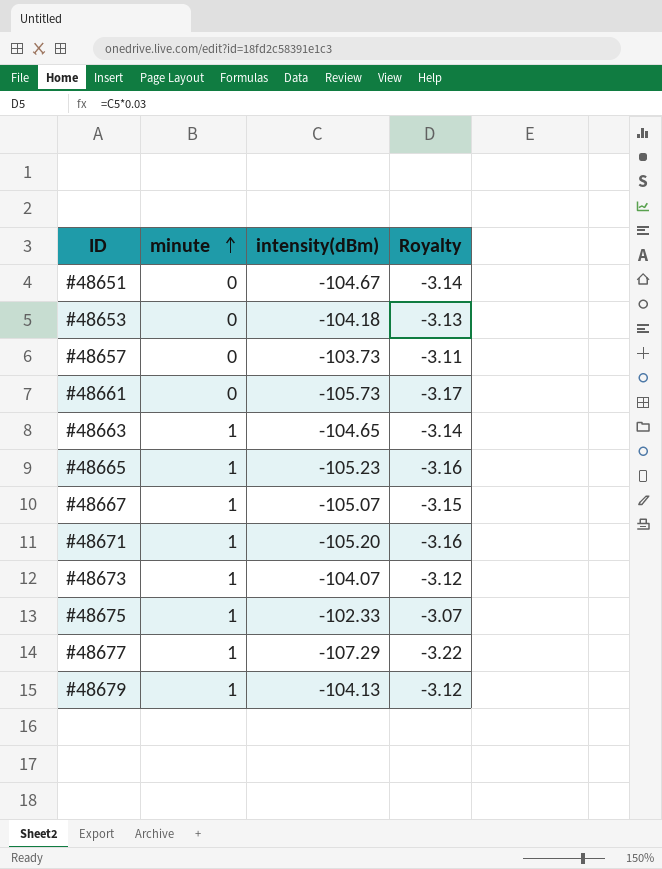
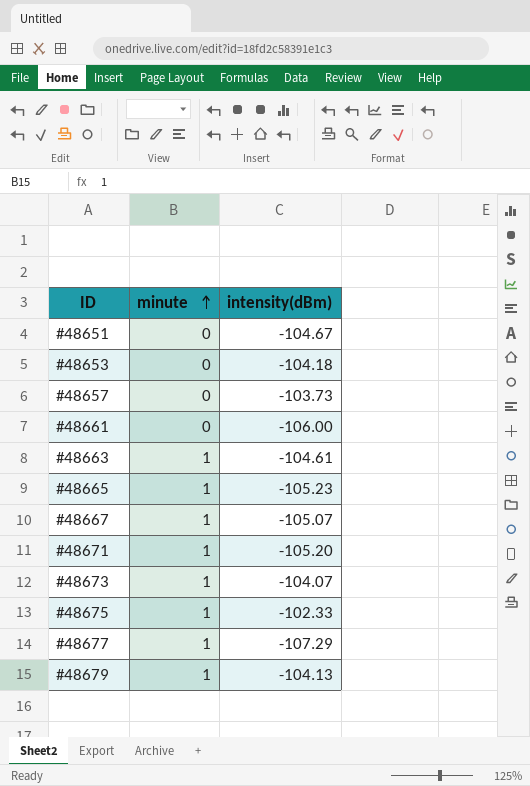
column Royalty | formula: [intensity(dBm)] * 0.03 -> none
#48661 | intensity(dBm): -105.73 -> -106.00
#48663 | intensity(dBm): -104.65 -> -104.61

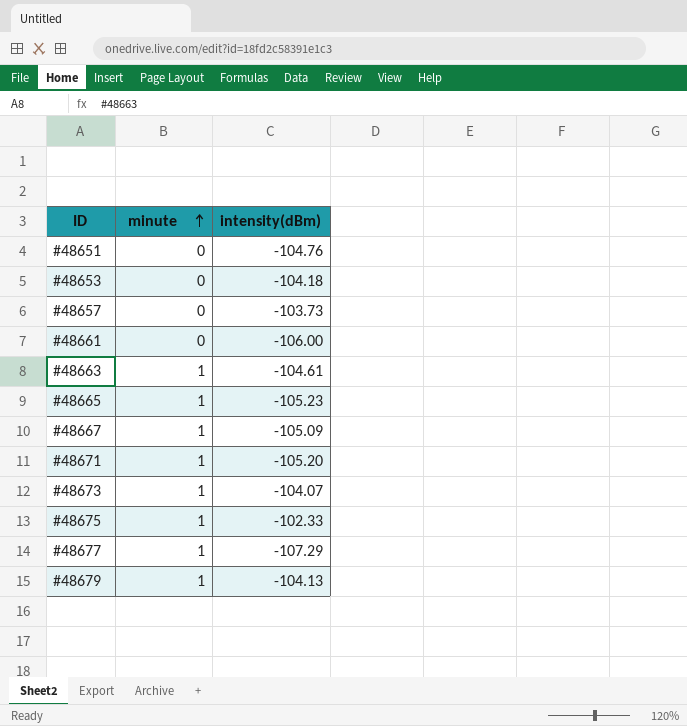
#48651 | intensity(dBm): -104.67 -> -104.76
#48667 | intensity(dBm): -105.07 -> -105.09

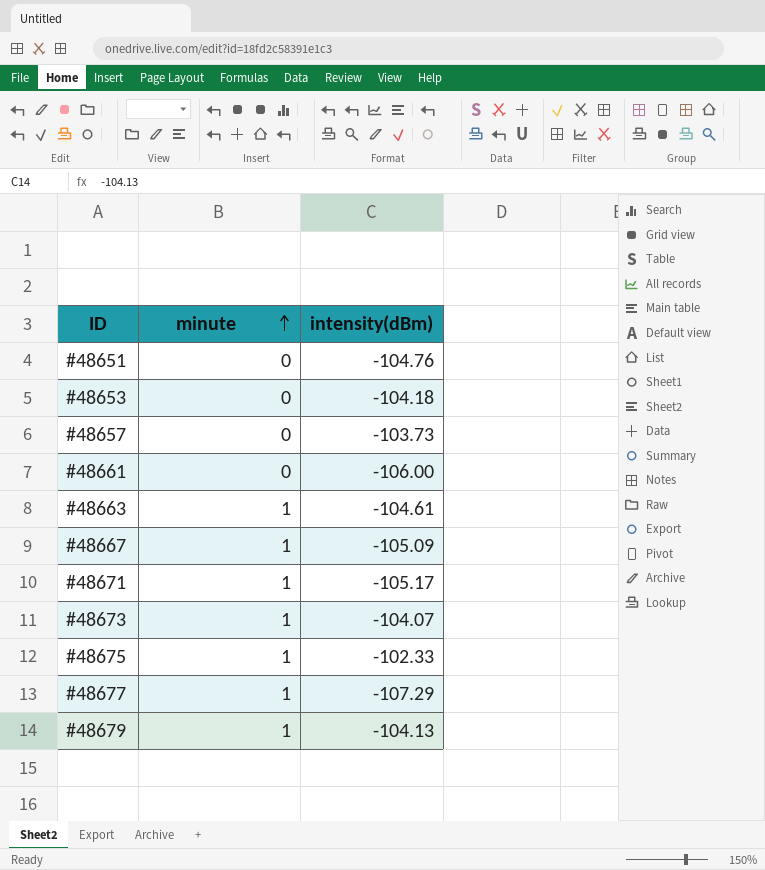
row #48665: 1 | -105.23 -> none
#48671 | intensity(dBm): -105.20 -> -105.17

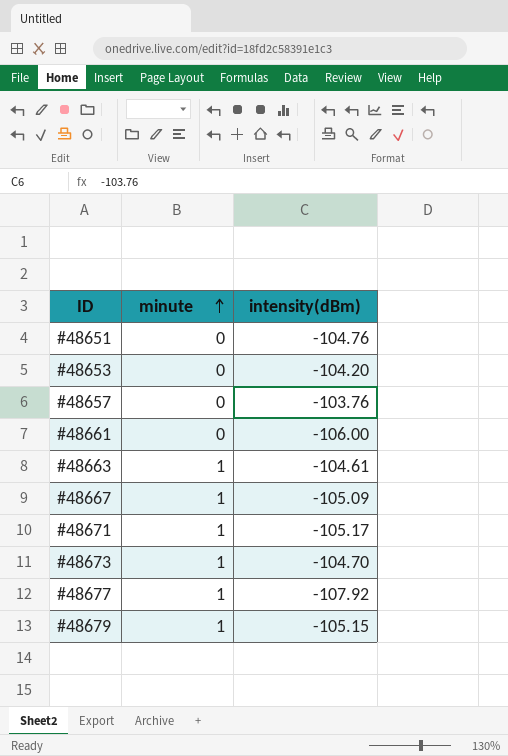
row #48675: 1 | -102.33 -> none
#48653 | intensity(dBm): -104.18 -> -104.20
#48657 | intensity(dBm): -103.73 -> -103.76
#48673 | intensity(dBm): -104.07 -> -104.70
#48677 | intensity(dBm): -107.29 -> -107.92
#48679 | intensity(dBm): -104.13 -> -105.15

